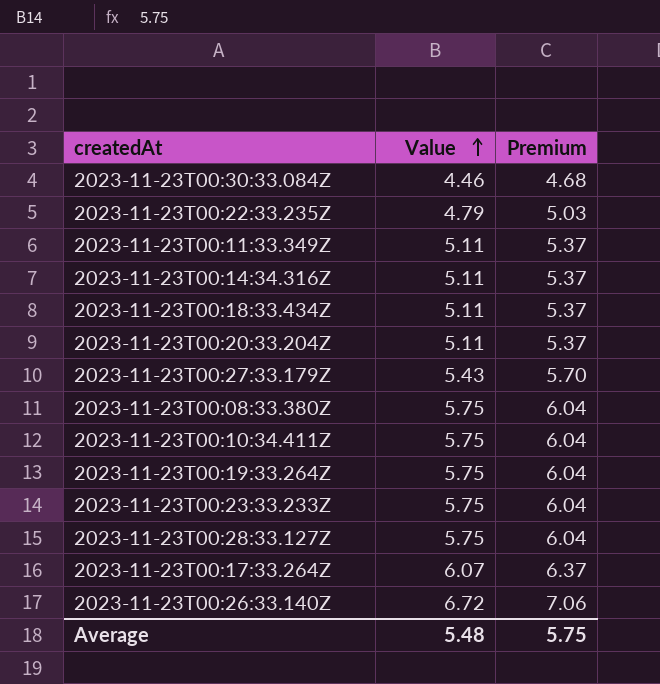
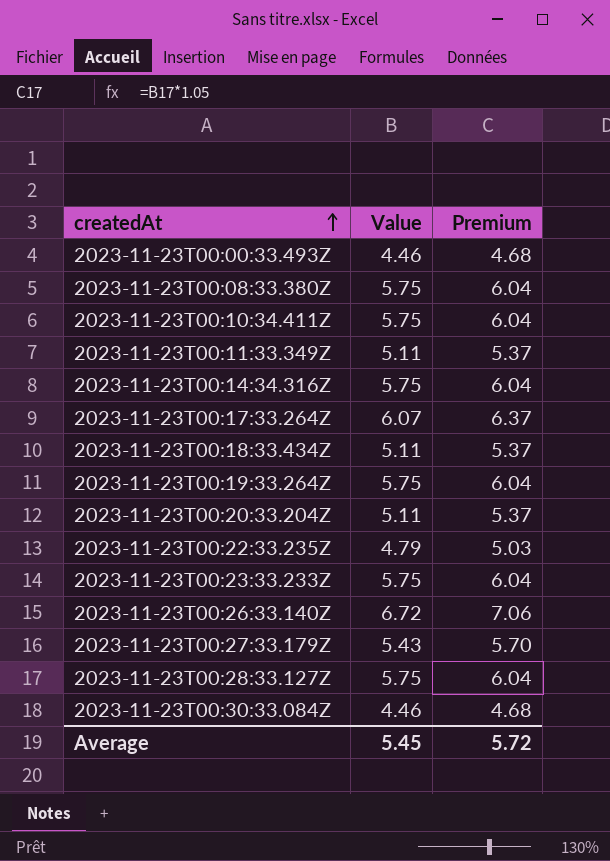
row order: Value ascending -> createdAt ascending
row 2023-11-23T00:00:33.493Z: none -> 4.46 | 4.68
2023-11-23T00:14:34.316Z | Value: 5.11 -> 5.75
2023-11-23T00:14:34.316Z | Premium: 5.37 -> 6.04
Average | Value: 5.48 -> 5.45
Average | Premium: 5.75 -> 5.72

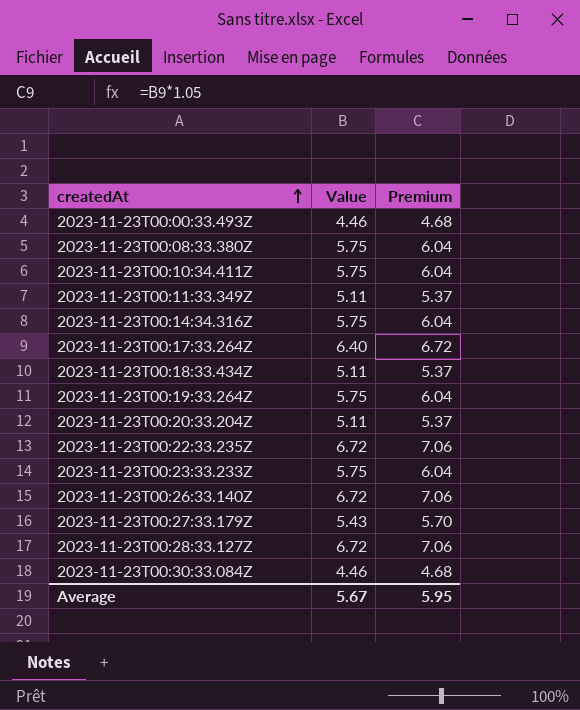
2023-11-23T00:17:33.264Z | Value: 6.07 -> 6.40
2023-11-23T00:17:33.264Z | Premium: 6.37 -> 6.72
2023-11-23T00:22:33.235Z | Value: 4.79 -> 6.72
2023-11-23T00:22:33.235Z | Premium: 5.03 -> 7.06
2023-11-23T00:28:33.127Z | Value: 5.75 -> 6.72
2023-11-23T00:28:33.127Z | Premium: 6.04 -> 7.06
Average | Value: 5.45 -> 5.67
Average | Premium: 5.72 -> 5.95

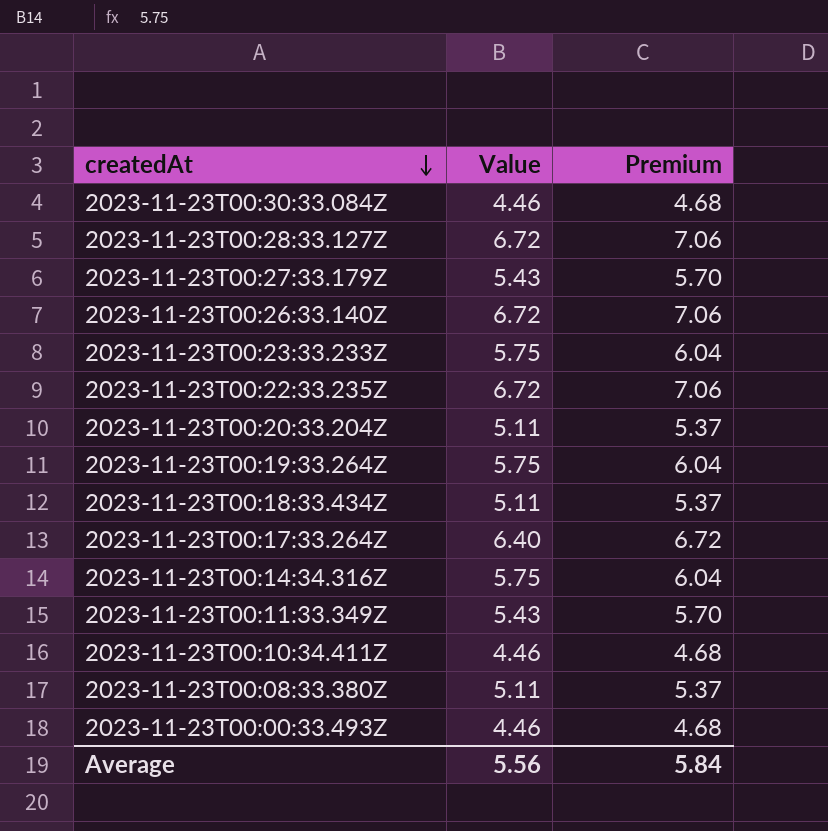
row order: createdAt ascending -> createdAt descending
2023-11-23T00:11:33.349Z | Value: 5.11 -> 5.43
2023-11-23T00:11:33.349Z | Premium: 5.37 -> 5.70
2023-11-23T00:10:34.411Z | Value: 5.75 -> 4.46
2023-11-23T00:10:34.411Z | Premium: 6.04 -> 4.68
2023-11-23T00:08:33.380Z | Value: 5.75 -> 5.11
2023-11-23T00:08:33.380Z | Premium: 6.04 -> 5.37
Average | Value: 5.67 -> 5.56
Average | Premium: 5.95 -> 5.84

